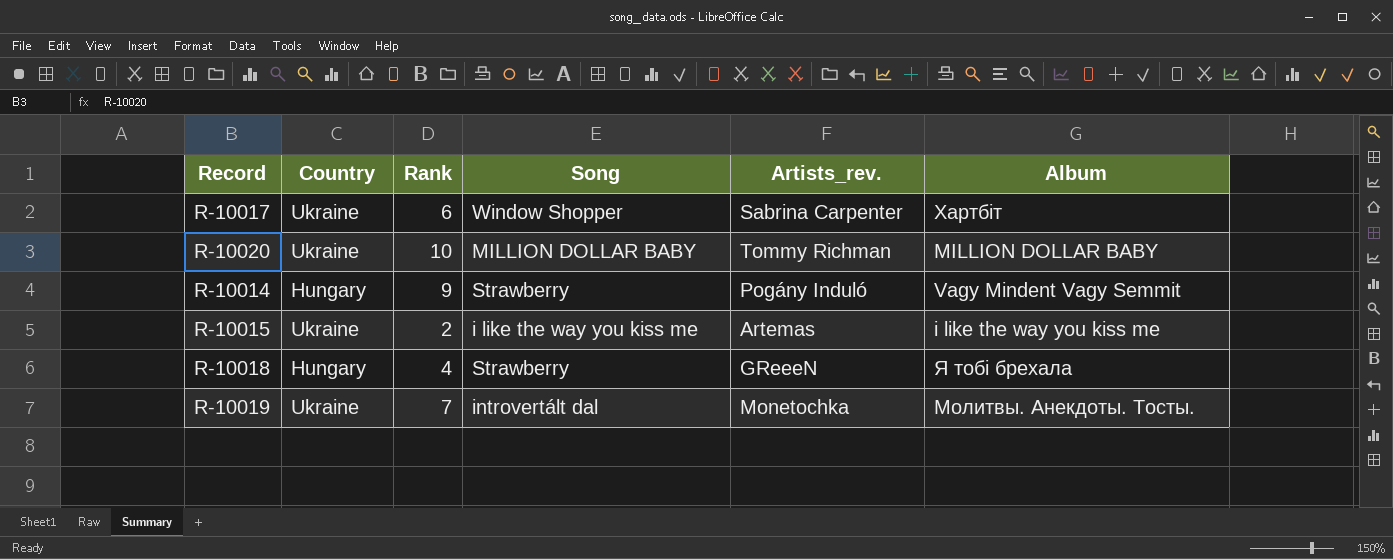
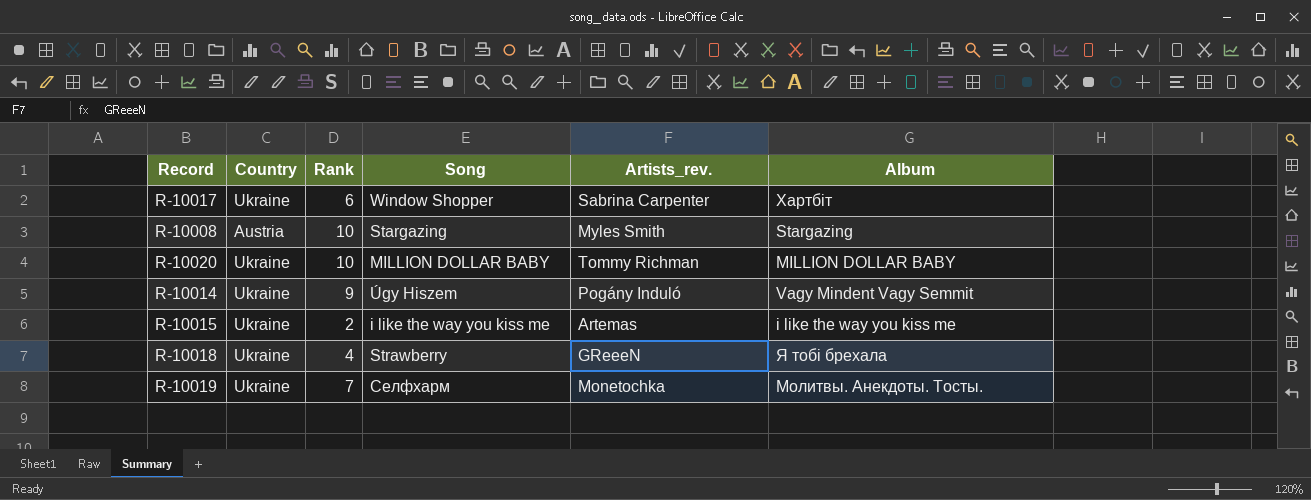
row R-10008: none -> Austria | 10 | Stargazing | Myles Smith | Stargazing
R-10014 | Country: Hungary -> Ukraine
R-10014 | Song: Strawberry -> Úgy Hiszem
R-10018 | Country: Hungary -> Ukraine
R-10019 | Song: introvertált dal -> Селфхарм

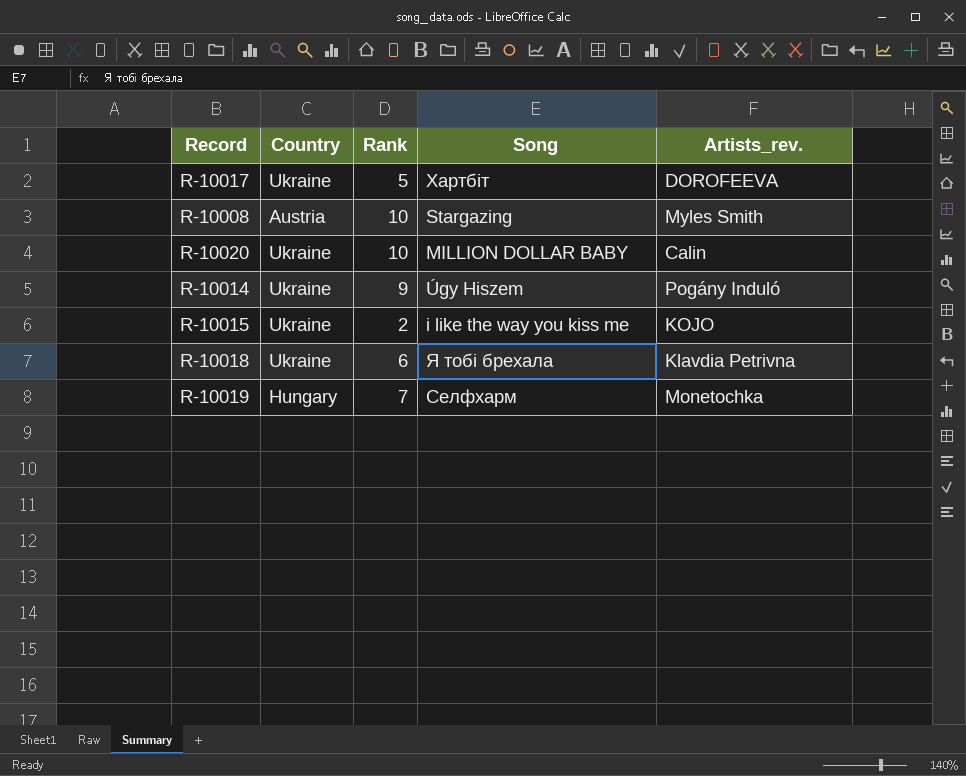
column Album | position: 6 -> none
R-10017 | Rank: 6 -> 5
R-10017 | Song: Window Shopper -> Хартбіт
R-10017 | Artists_rev.: Sabrina Carpenter -> DOROFEEVA
R-10020 | Artists_rev.: Tommy Richman -> Calin
R-10015 | Artists_rev.: Artemas -> KOJO
R-10018 | Rank: 4 -> 6
R-10018 | Song: Strawberry -> Я тобі брехала
R-10018 | Artists_rev.: GReeeN -> Klavdia Petrivna
R-10019 | Country: Ukraine -> Hungary

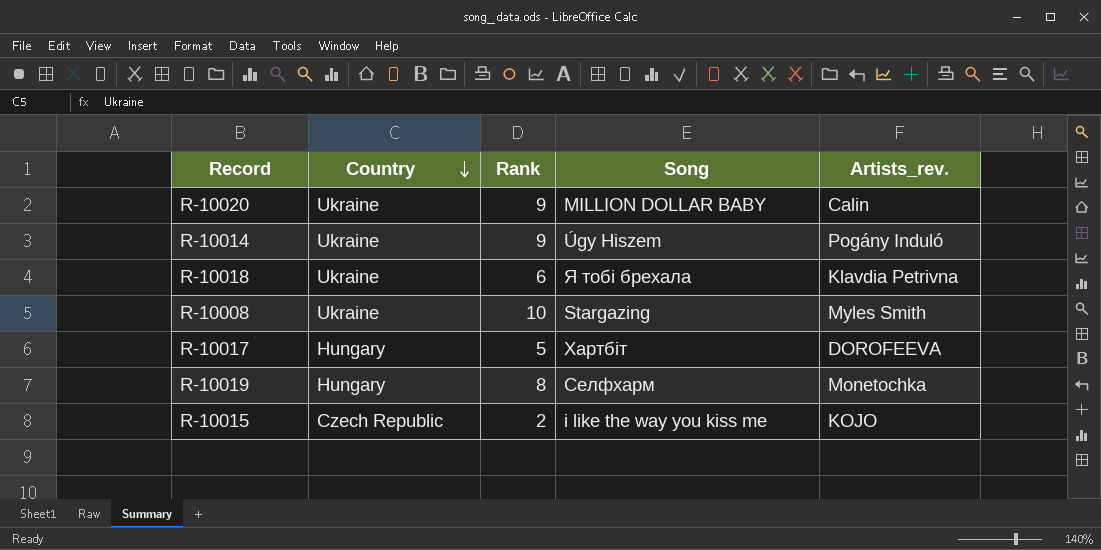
row order: none -> Country descending
R-10020 | Rank: 10 -> 9
R-10008 | Country: Austria -> Ukraine
R-10017 | Country: Ukraine -> Hungary
R-10019 | Rank: 7 -> 8
R-10015 | Country: Ukraine -> Czech Republic

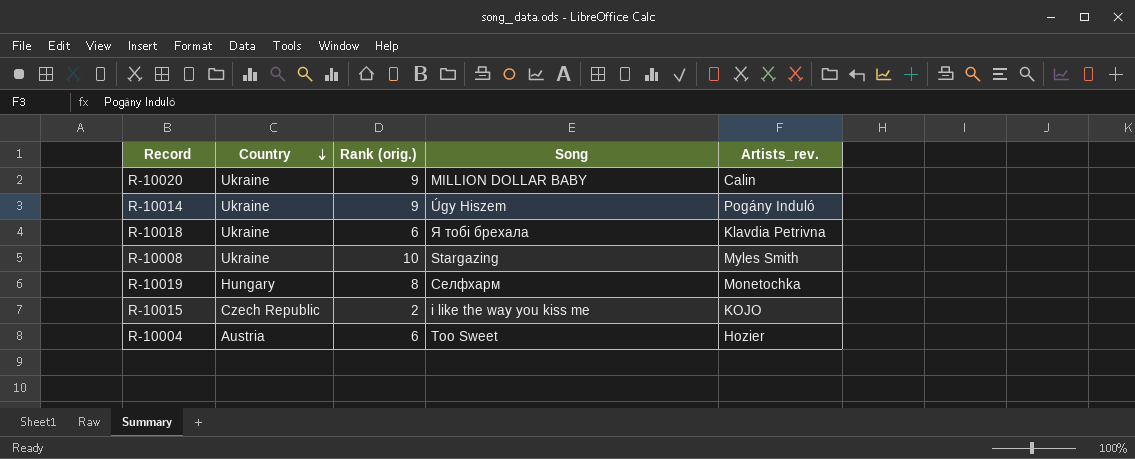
column name: Rank -> Rank (orig.)
row R-10017: Hungary | 5 | Хартбіт | DOROFEEVA -> none
row R-10004: none -> Austria | 6 | Too Sweet | Hozier

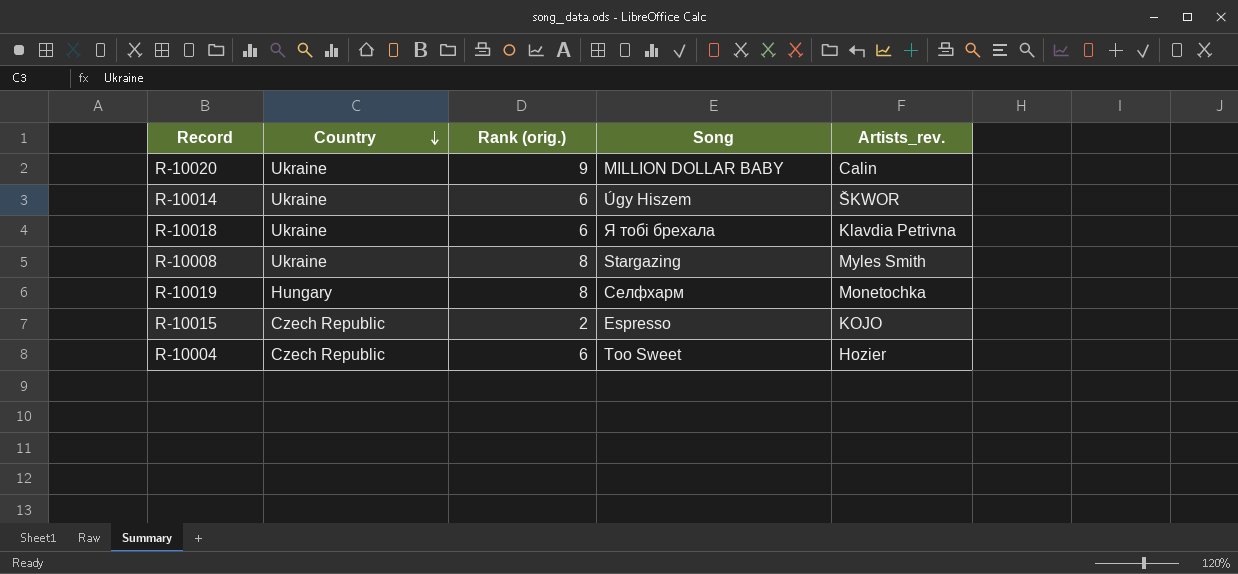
R-10014 | Rank (orig.): 9 -> 6
R-10014 | Artists_rev.: Pogány Induló -> ŠKWOR
R-10008 | Rank (orig.): 10 -> 8
R-10015 | Song: i like the way you kiss me -> Espresso
R-10004 | Country: Austria -> Czech Republic

